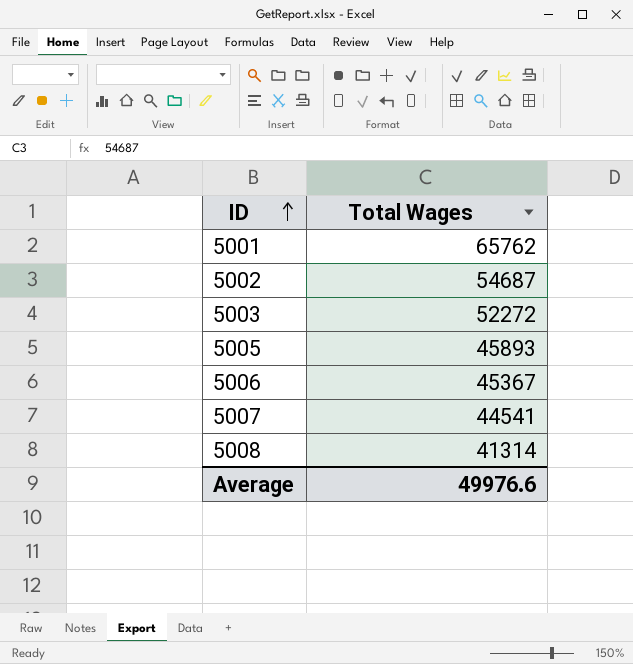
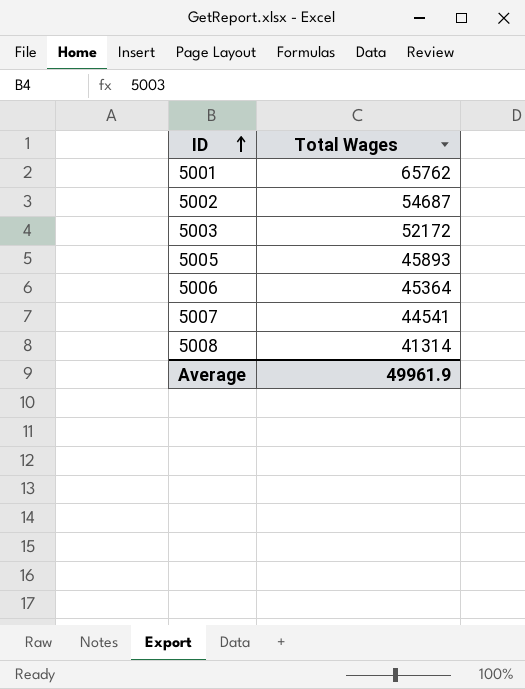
5003 | Total Wages: 52272 -> 52172
5006 | Total Wages: 45367 -> 45364
Average | Total Wages: 49976.6 -> 49961.9

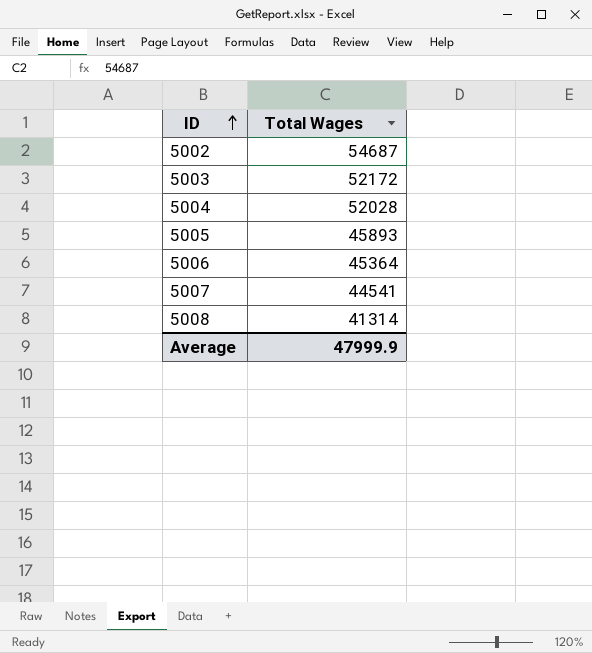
row 5001: 65762 -> none
row 5004: none -> 52028
Average | Total Wages: 49961.9 -> 47999.9

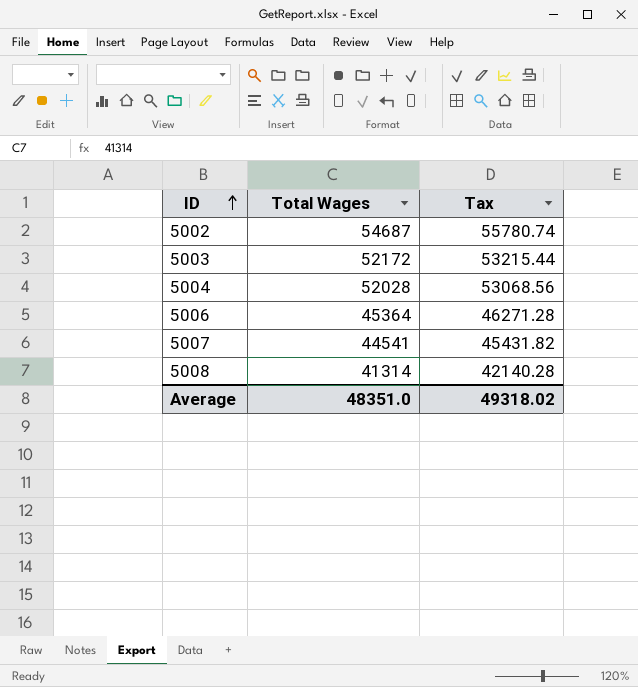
column Tax | formula: none -> [Total Wages] * 1.02
row 5005: 45893 -> none
Average | Total Wages: 47999.9 -> 48351.0

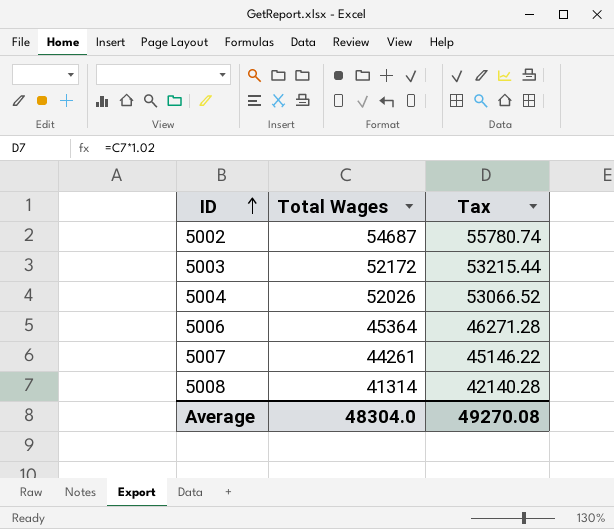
5004 | Total Wages: 52028 -> 52026
5004 | Tax: 53068.56 -> 53066.52
5007 | Total Wages: 44541 -> 44261
5007 | Tax: 45431.82 -> 45146.22
Average | Total Wages: 48351.0 -> 48304.0
Average | Tax: 49318.02 -> 49270.08

